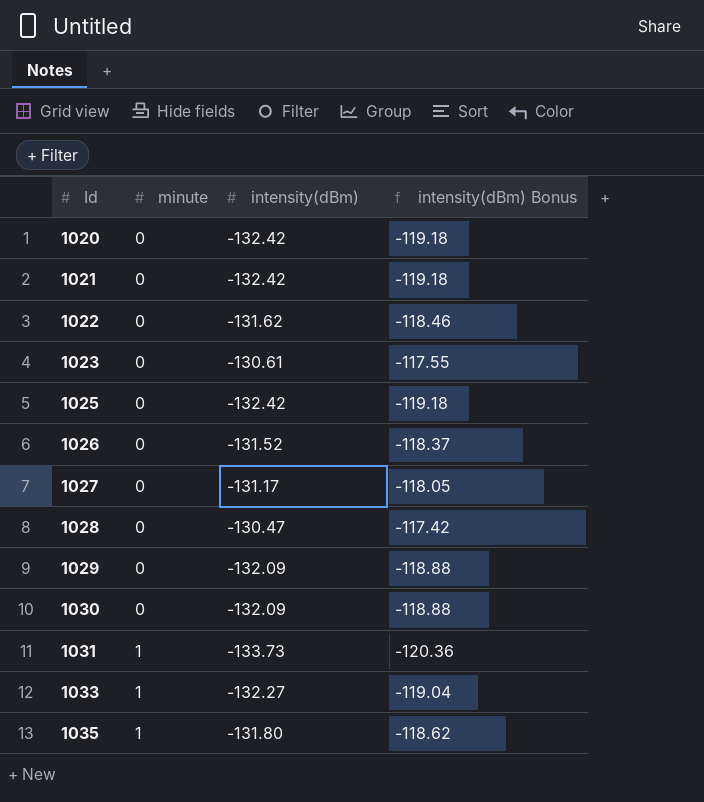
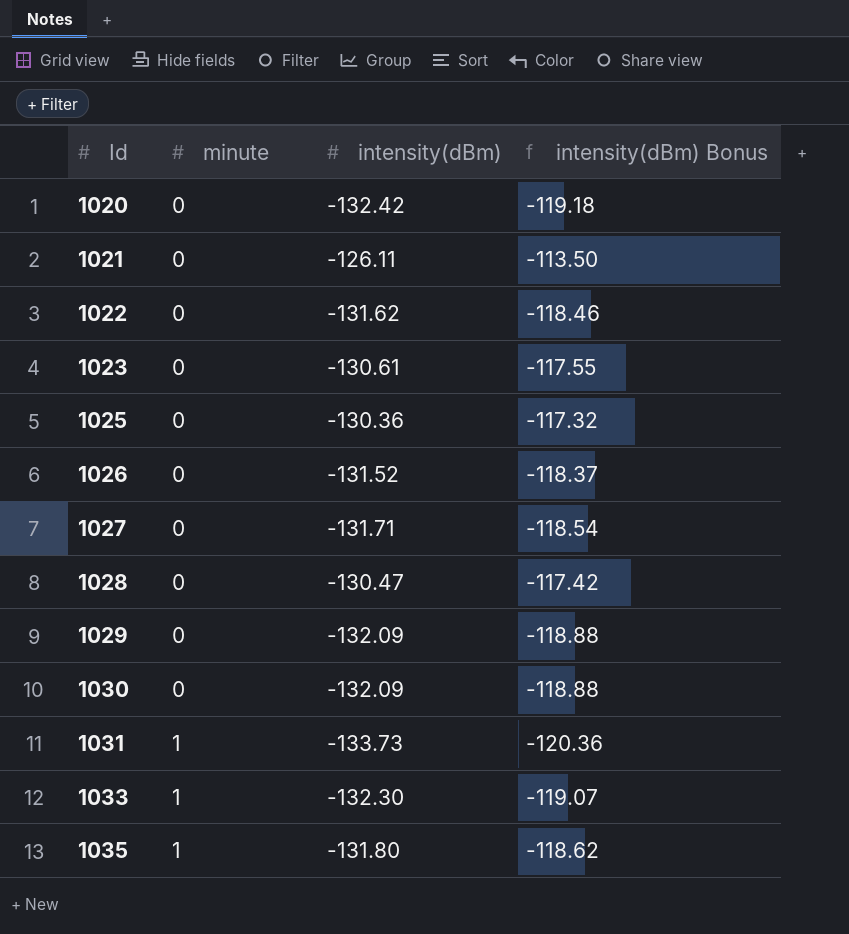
1021 | intensity(dBm): -132.42 -> -126.11
1021 | intensity(dBm) Bonus: -119.18 -> -113.50
1025 | intensity(dBm): -132.42 -> -130.36
1025 | intensity(dBm) Bonus: -119.18 -> -117.32
1027 | intensity(dBm): -131.17 -> -131.71
1027 | intensity(dBm) Bonus: -118.05 -> -118.54
1033 | intensity(dBm): -132.27 -> -132.30
1033 | intensity(dBm) Bonus: -119.04 -> -119.07

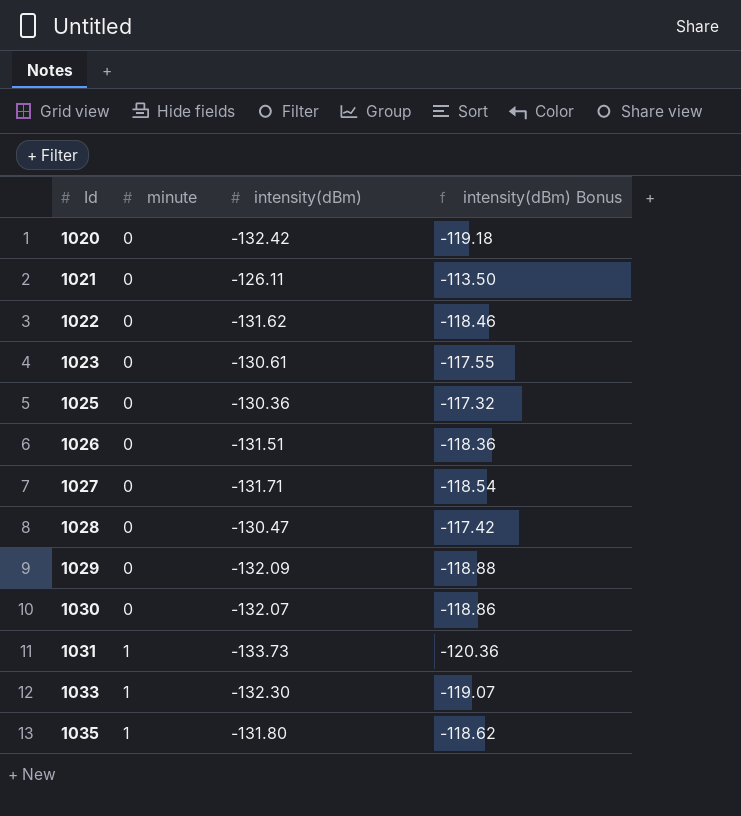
1026 | intensity(dBm): -131.52 -> -131.51
1026 | intensity(dBm) Bonus: -118.37 -> -118.36
1030 | intensity(dBm): -132.09 -> -132.07
1030 | intensity(dBm) Bonus: -118.88 -> -118.86

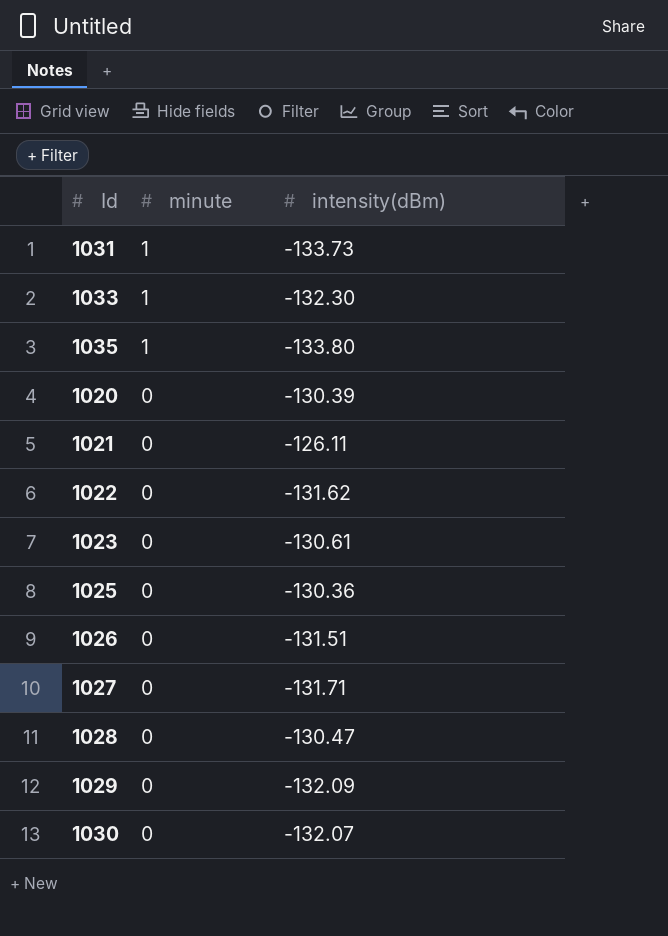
row order: Id ascending -> minute descending
column intensity(dBm) Bonus | formula: [intensity(dBm)] * 0.9 -> none
1035 | intensity(dBm): -131.80 -> -133.80
1020 | intensity(dBm): -132.42 -> -130.39

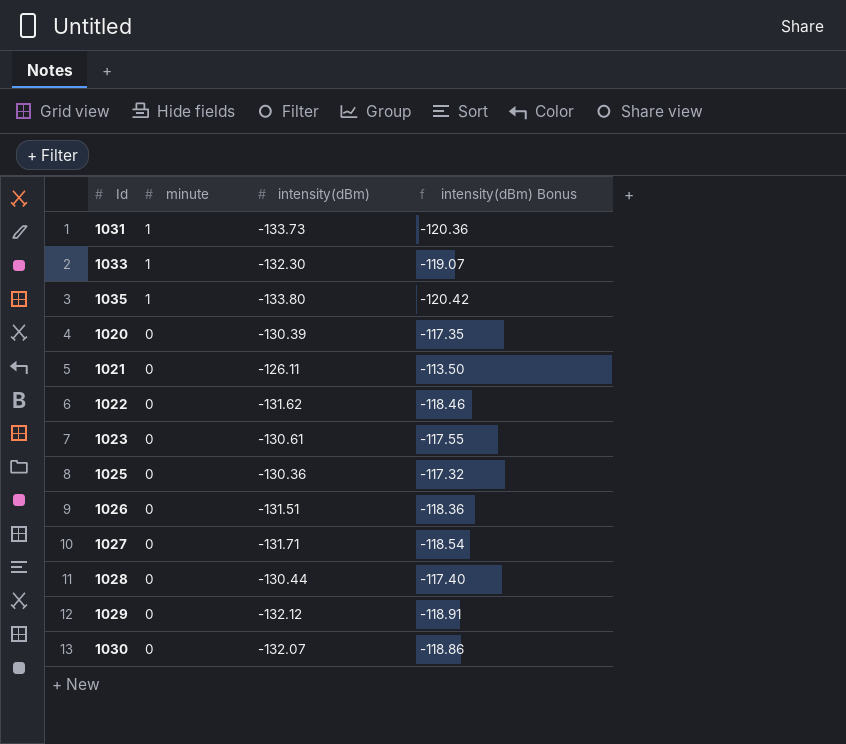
column intensity(dBm) Bonus | formula: none -> [intensity(dBm)] * 0.9
1028 | intensity(dBm): -130.47 -> -130.44
1029 | intensity(dBm): -132.09 -> -132.12

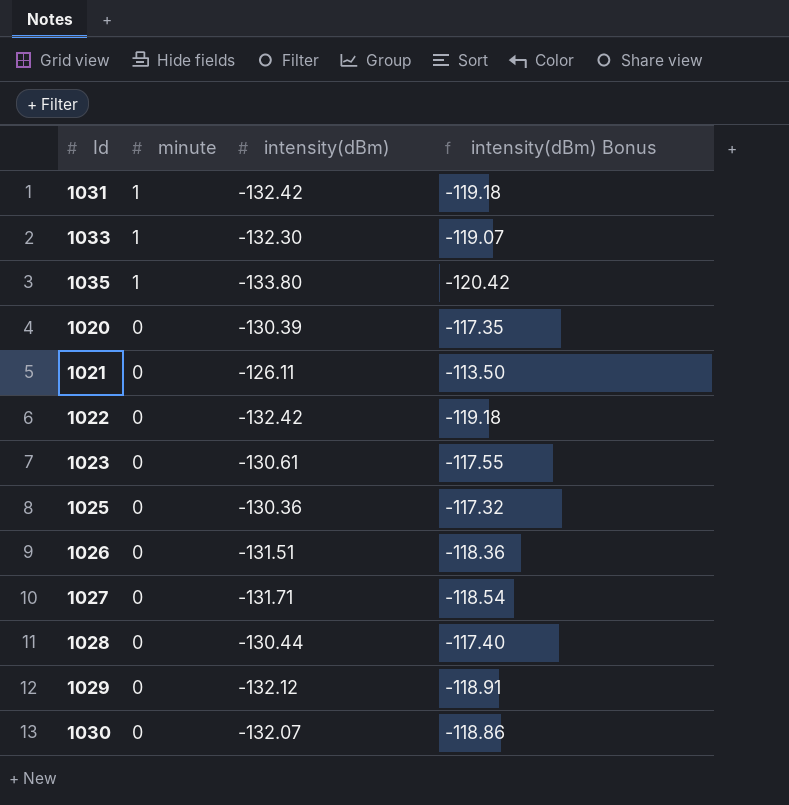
1031 | intensity(dBm): -133.73 -> -132.42
1031 | intensity(dBm) Bonus: -120.36 -> -119.18
1022 | intensity(dBm): -131.62 -> -132.42
1022 | intensity(dBm) Bonus: -118.46 -> -119.18

